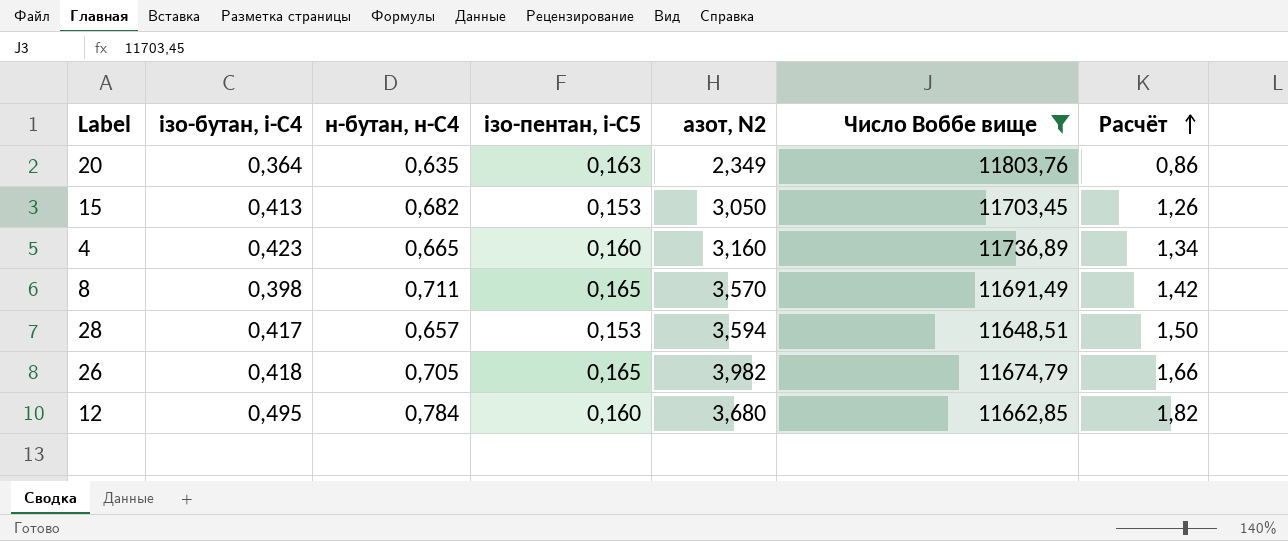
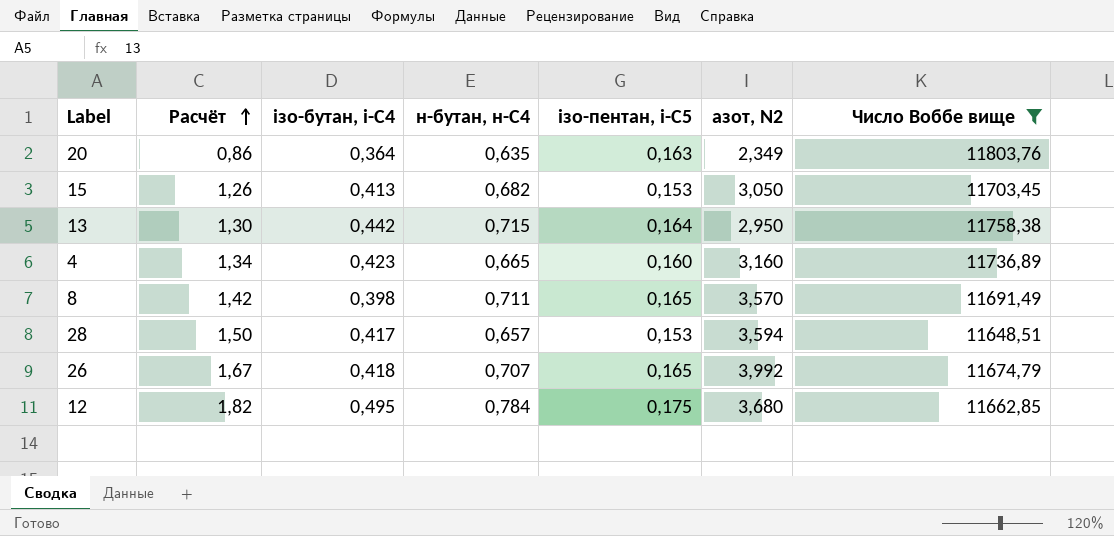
column Расчёт | position: 7 -> 2
row 13: none -> 1,30 | 0,442 | 0,715 | 0,164 | 2,950 | 11758,38
26 | Расчёт: 1,66 -> 1,67
26 | н-бутан, н-С4: 0,705 -> 0,707
26 | азот, N2: 3,982 -> 3,992
12 | ізо-пентан, і-С5: 0,160 -> 0,175

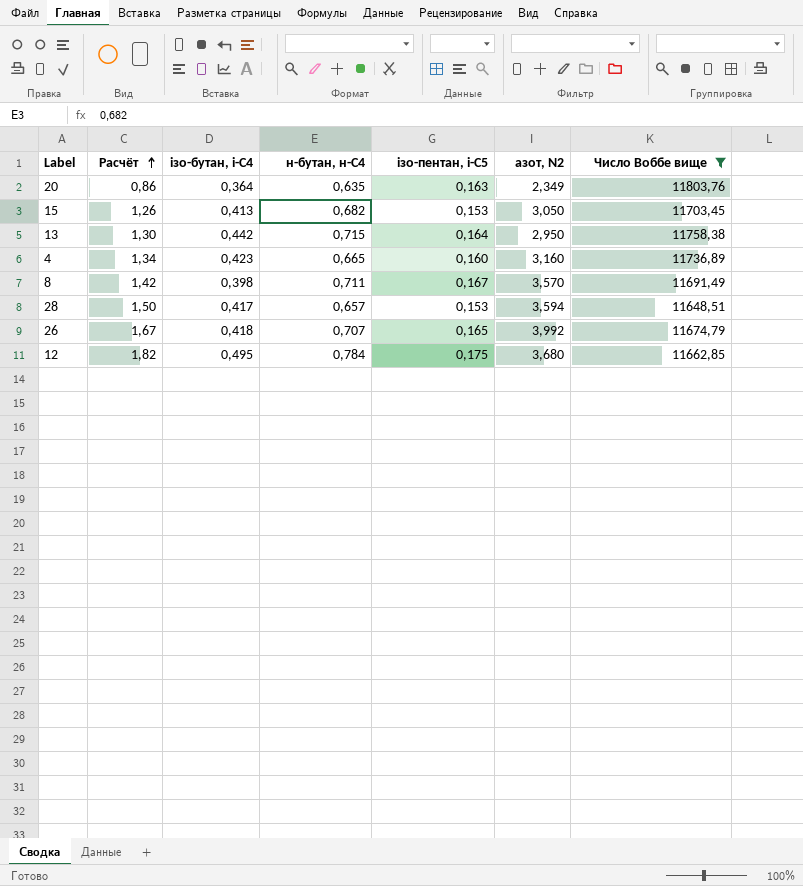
8 | ізо-пентан, і-С5: 0,165 -> 0,167

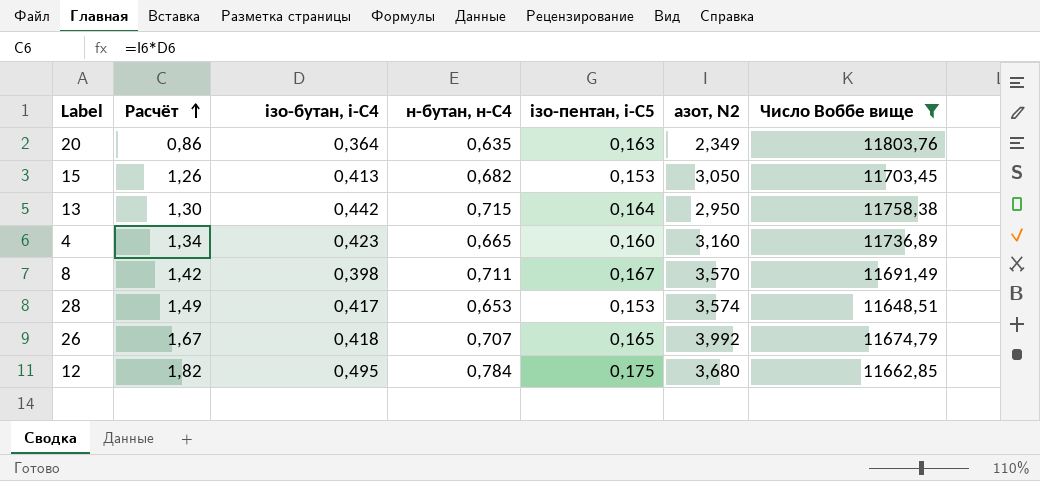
28 | Расчёт: 1,50 -> 1,49
28 | н-бутан, н-С4: 0,657 -> 0,653
28 | азот, N2: 3,594 -> 3,574

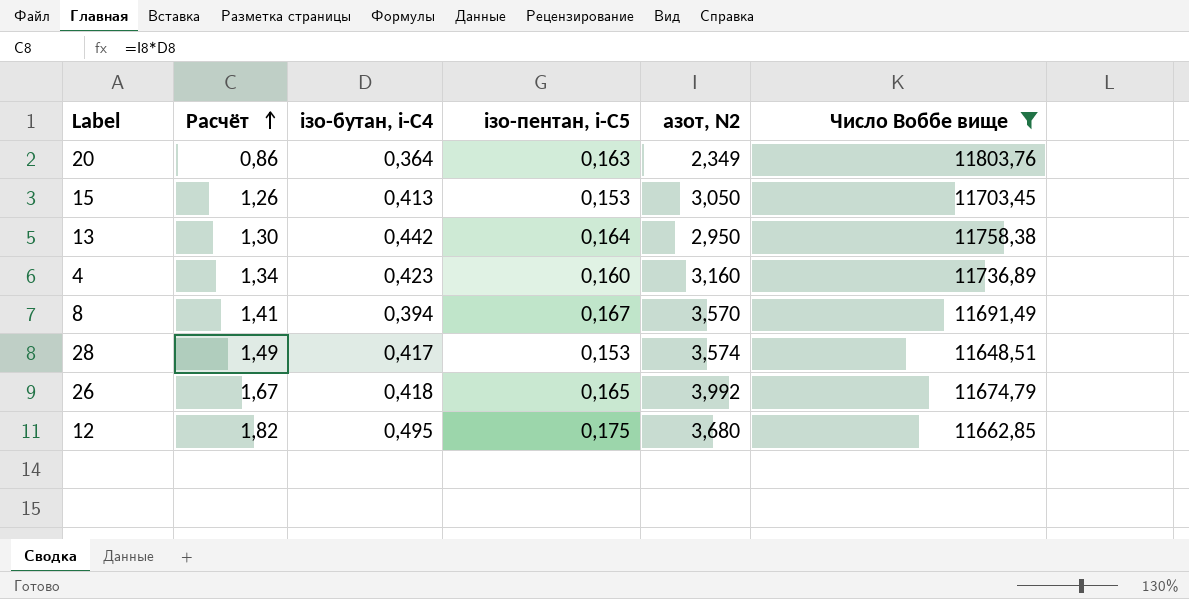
column н-бутан, н-С4 | position: 4 -> none
8 | Расчёт: 1,42 -> 1,41
8 | ізо-бутан, і-С4: 0,398 -> 0,394

